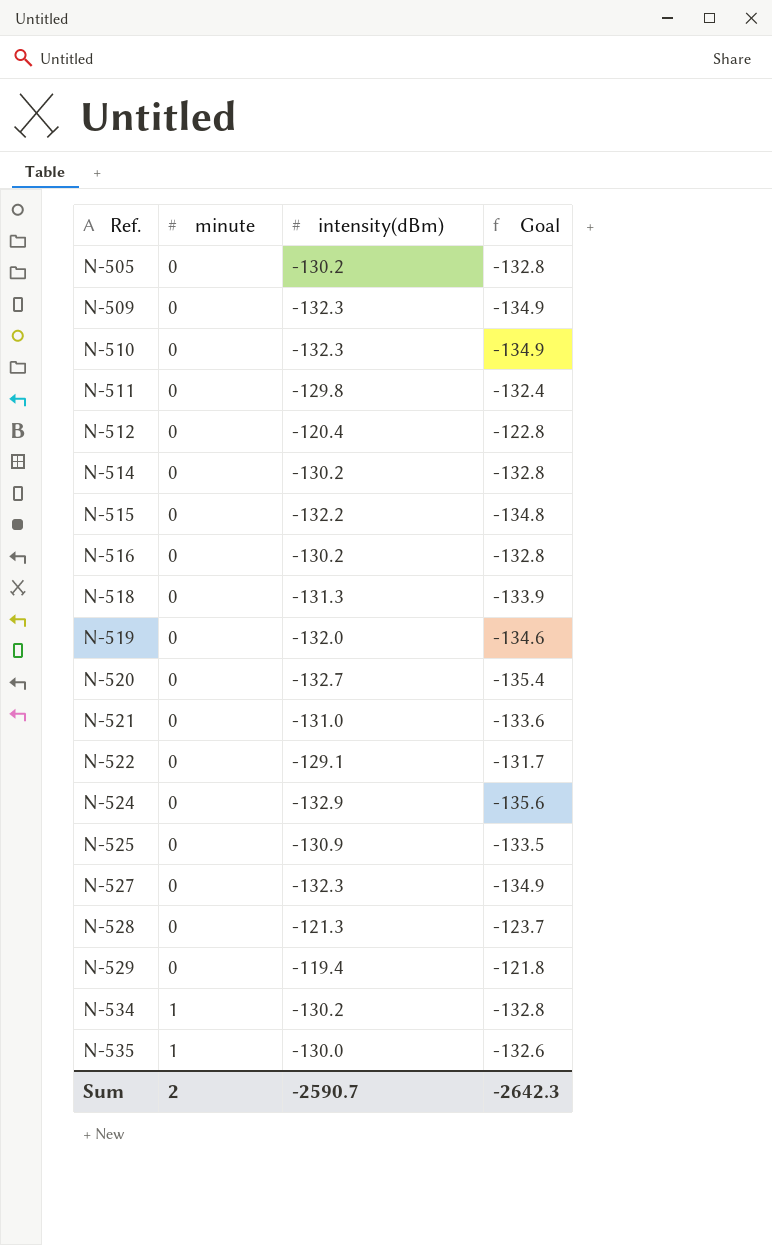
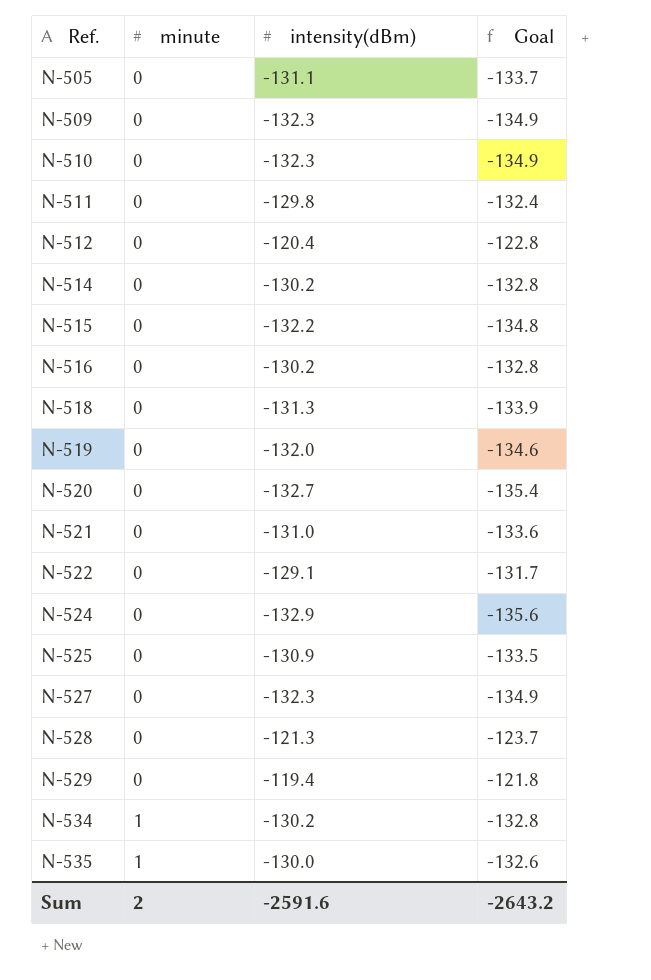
N-505 | intensity(dBm): -130.2 -> -131.1
N-505 | Goal: -132.8 -> -133.7
Sum | intensity(dBm): -2590.7 -> -2591.6
Sum | Goal: -2642.3 -> -2643.2

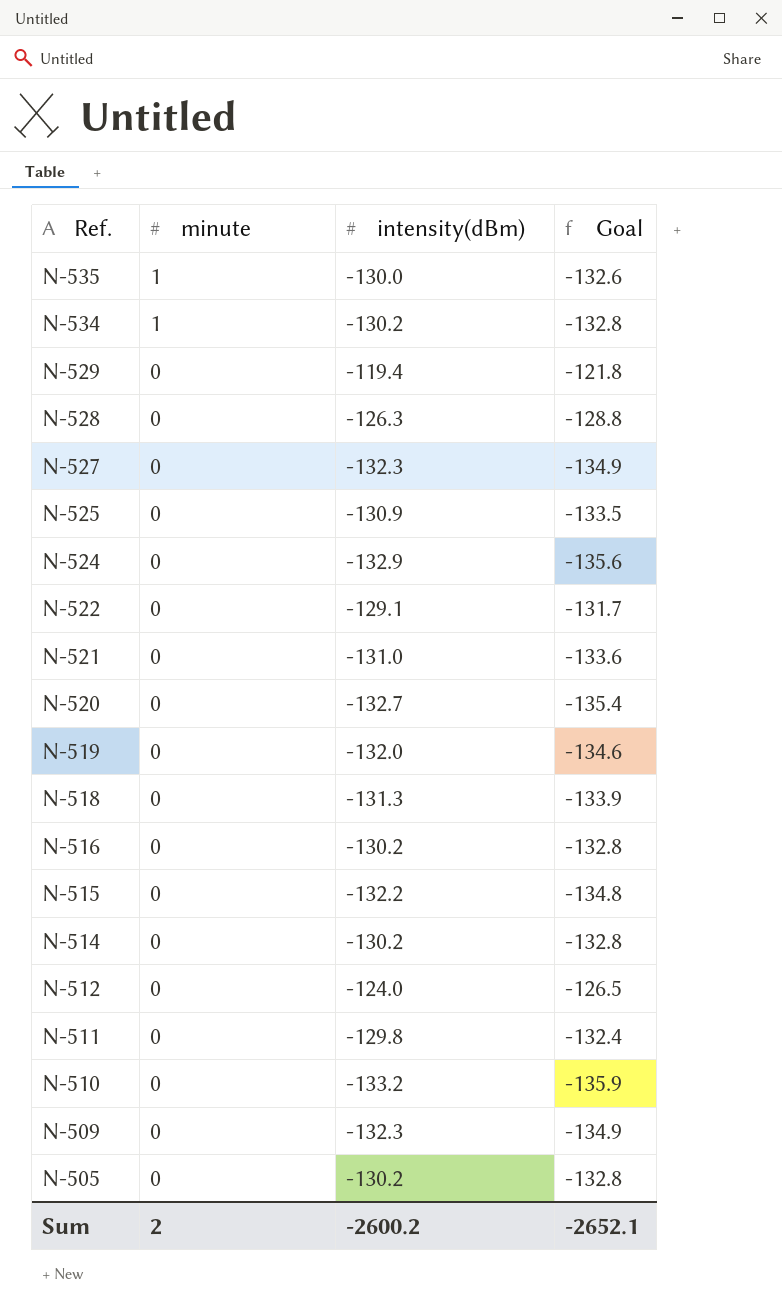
row order: Ref. ascending -> Ref. descending
N-528 | intensity(dBm): -121.3 -> -126.3
N-528 | Goal: -123.7 -> -128.8
N-512 | intensity(dBm): -120.4 -> -124.0
N-512 | Goal: -122.8 -> -126.5
N-510 | intensity(dBm): -132.3 -> -133.2
N-510 | Goal: -134.9 -> -135.9
N-505 | intensity(dBm): -131.1 -> -130.2
N-505 | Goal: -133.7 -> -132.8
Sum | intensity(dBm): -2591.6 -> -2600.2
Sum | Goal: -2643.2 -> -2652.1

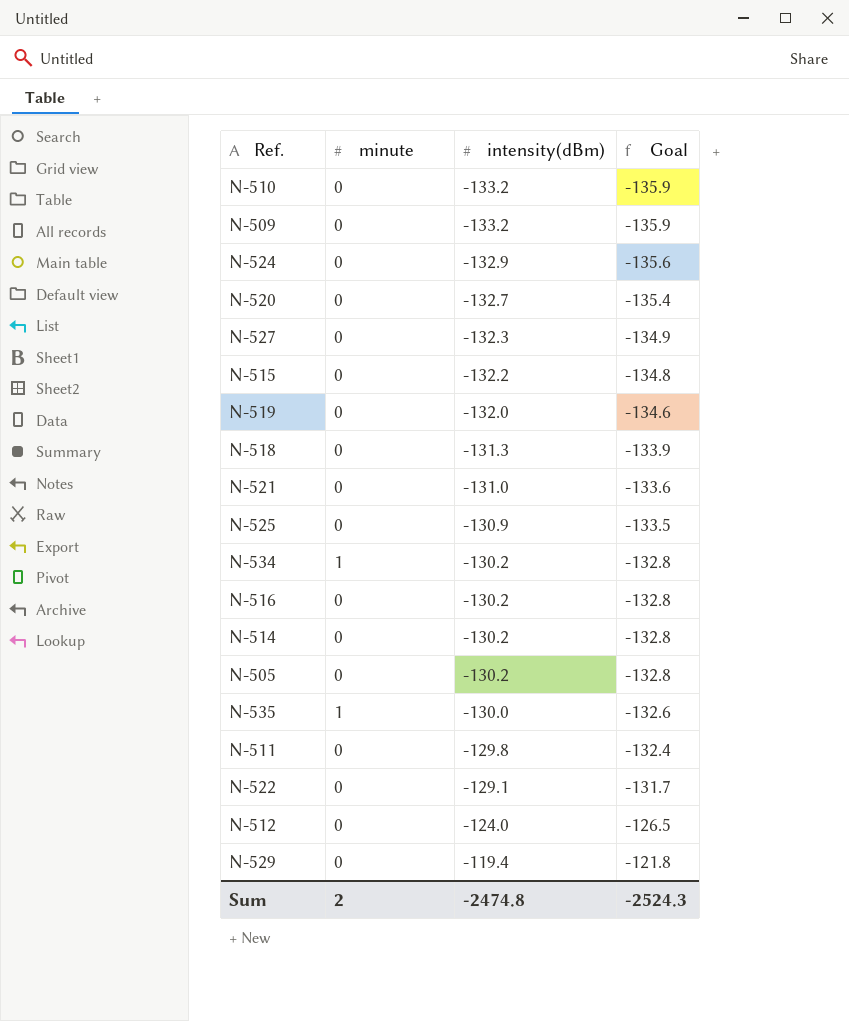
row order: Ref. descending -> intensity(dBm) ascending
row N-528: 0 | -126.3 | -128.8 -> none
N-509 | intensity(dBm): -132.3 -> -133.2
N-509 | Goal: -134.9 -> -135.9
Sum | intensity(dBm): -2600.2 -> -2474.8
Sum | Goal: -2652.1 -> -2524.3

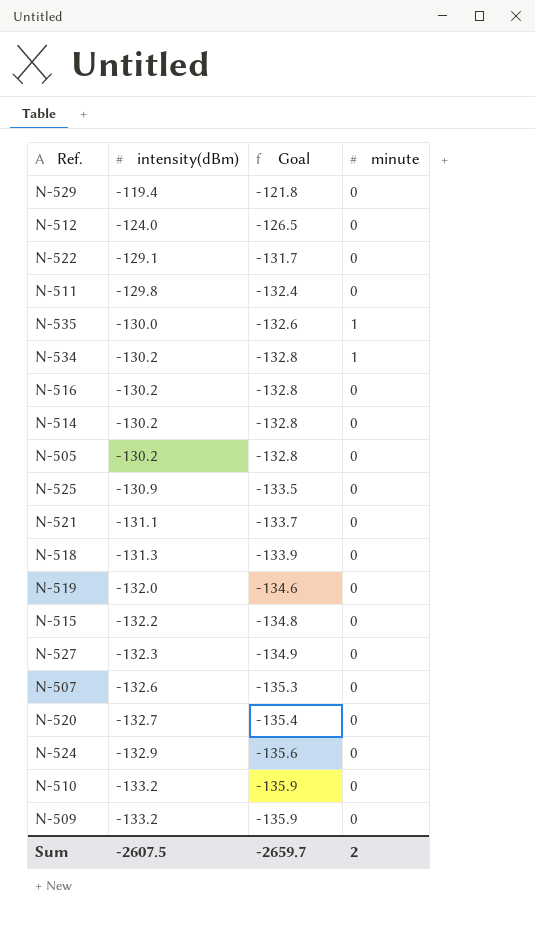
row order: intensity(dBm) ascending -> intensity(dBm) descending
column minute | position: 2 -> 4
N-521 | intensity(dBm): -131.0 -> -131.1
N-521 | Goal: -133.6 -> -133.7
row N-507: none -> -132.6 | -135.3 | 0
Sum | intensity(dBm): -2474.8 -> -2607.5
Sum | Goal: -2524.3 -> -2659.7

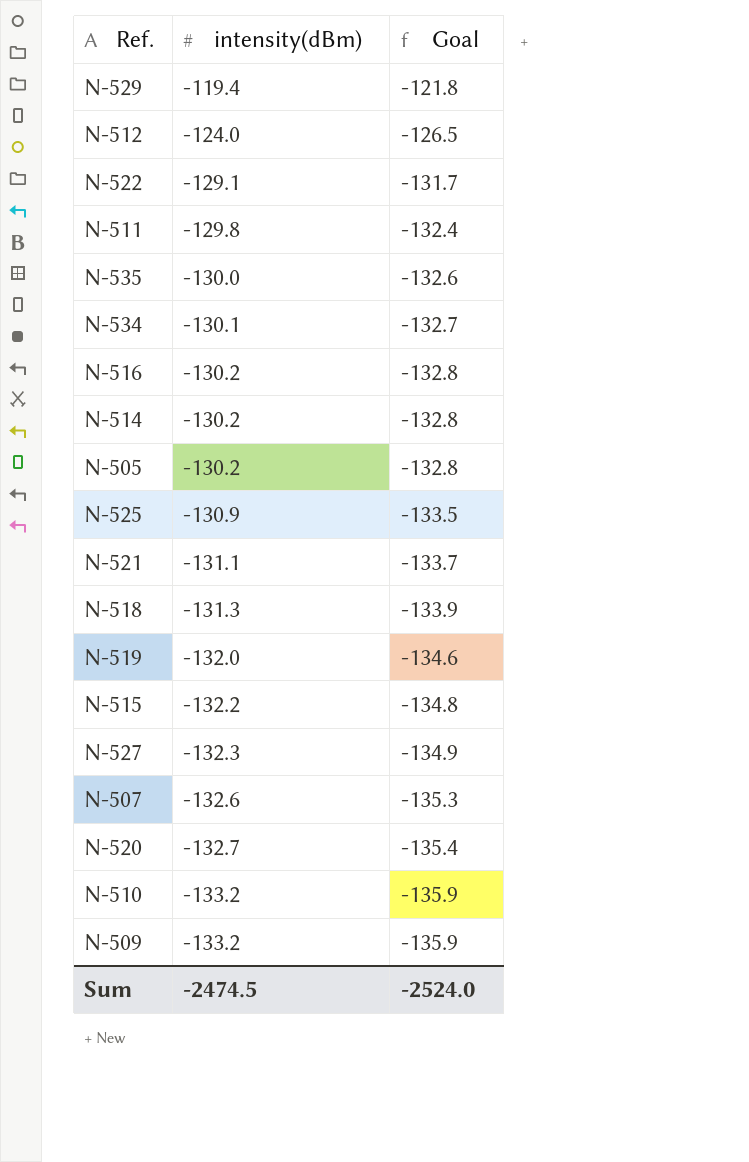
column minute | position: 4 -> none
row N-524: -132.9 | -135.6 | 0 -> none
N-534 | intensity(dBm): -130.2 -> -130.1
N-534 | Goal: -132.8 -> -132.7
Sum | intensity(dBm): -2607.5 -> -2474.5
Sum | Goal: -2659.7 -> -2524.0

